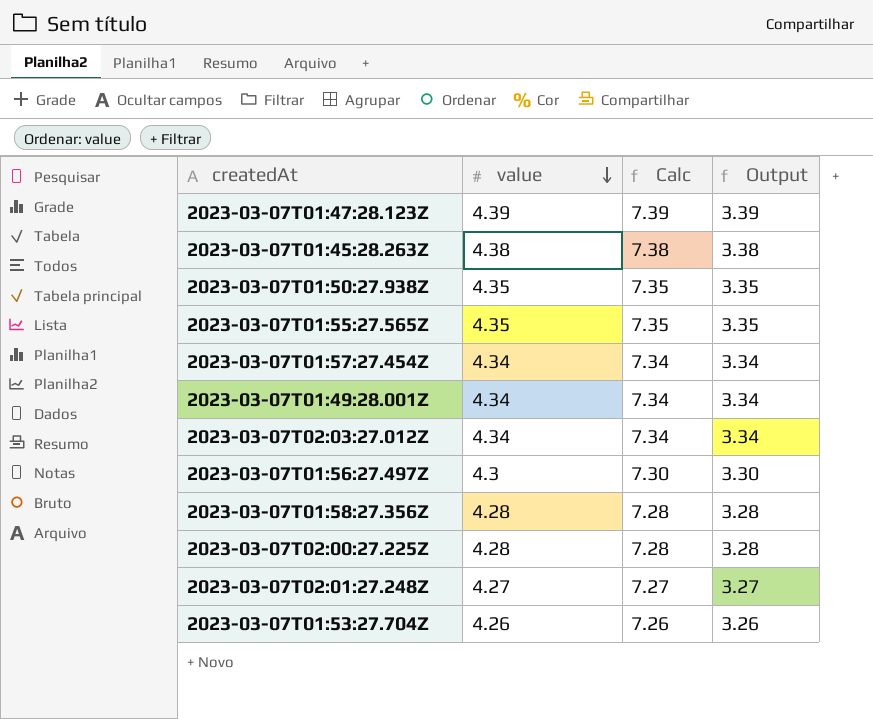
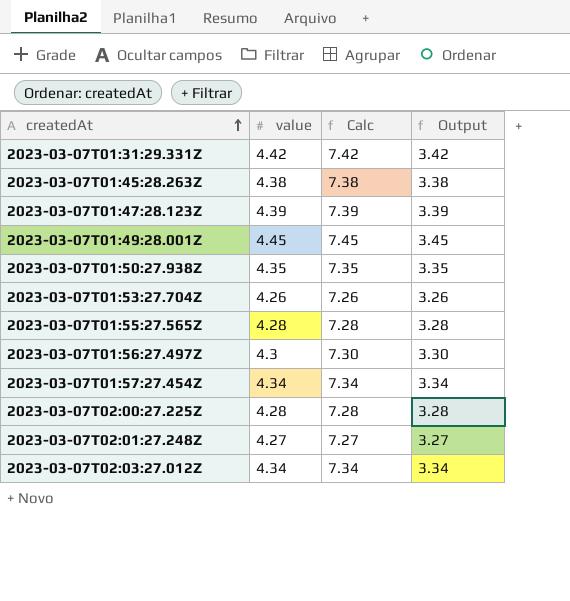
row order: value descending -> createdAt ascending
row 2023-03-07T01:58:27.356Z: 4.28 | 7.28 | 3.28 -> none
row 2023-03-07T01:31:29.331Z: none -> 4.42 | 7.42 | 3.42
2023-03-07T01:49:28.001Z | value: 4.34 -> 4.45
2023-03-07T01:49:28.001Z | Calc: 7.34 -> 7.45
2023-03-07T01:49:28.001Z | Output: 3.34 -> 3.45
2023-03-07T01:55:27.565Z | value: 4.35 -> 4.28
2023-03-07T01:55:27.565Z | Calc: 7.35 -> 7.28
2023-03-07T01:55:27.565Z | Output: 3.35 -> 3.28

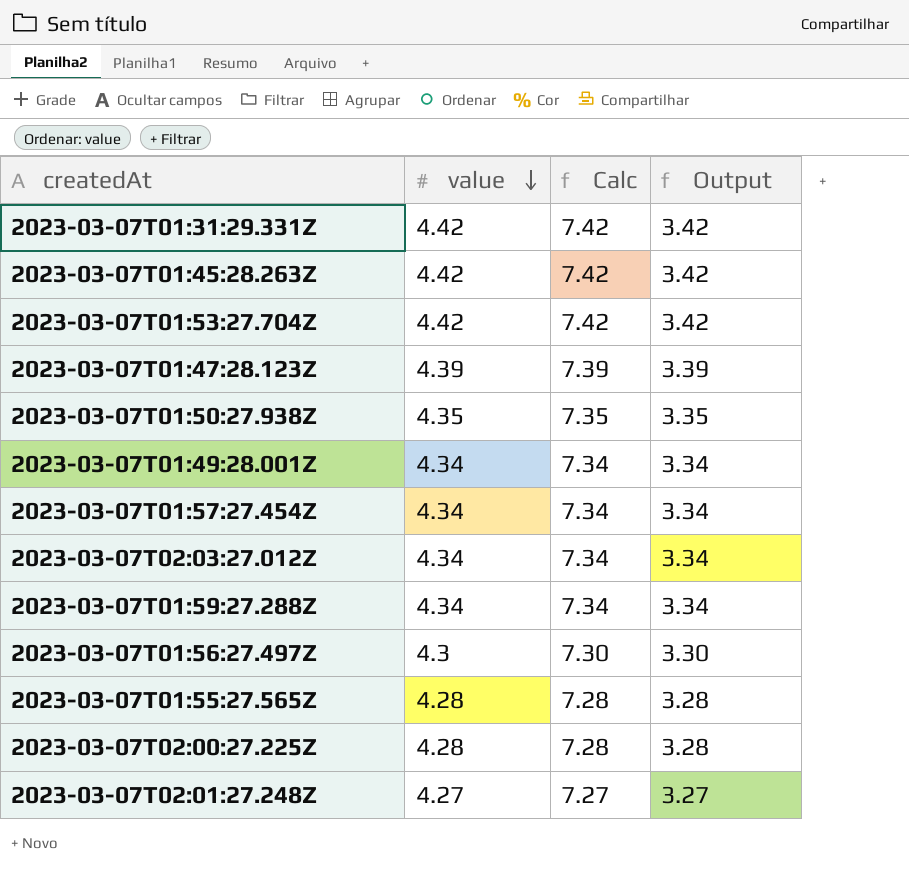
row order: createdAt ascending -> value descending
2023-03-07T01:45:28.263Z | value: 4.38 -> 4.42
2023-03-07T01:45:28.263Z | Calc: 7.38 -> 7.42
2023-03-07T01:45:28.263Z | Output: 3.38 -> 3.42
2023-03-07T01:53:27.704Z | value: 4.26 -> 4.42
2023-03-07T01:53:27.704Z | Calc: 7.26 -> 7.42
2023-03-07T01:53:27.704Z | Output: 3.26 -> 3.42
2023-03-07T01:49:28.001Z | value: 4.45 -> 4.34
2023-03-07T01:49:28.001Z | Calc: 7.45 -> 7.34
2023-03-07T01:49:28.001Z | Output: 3.45 -> 3.34
row 2023-03-07T01:59:27.288Z: none -> 4.34 | 7.34 | 3.34

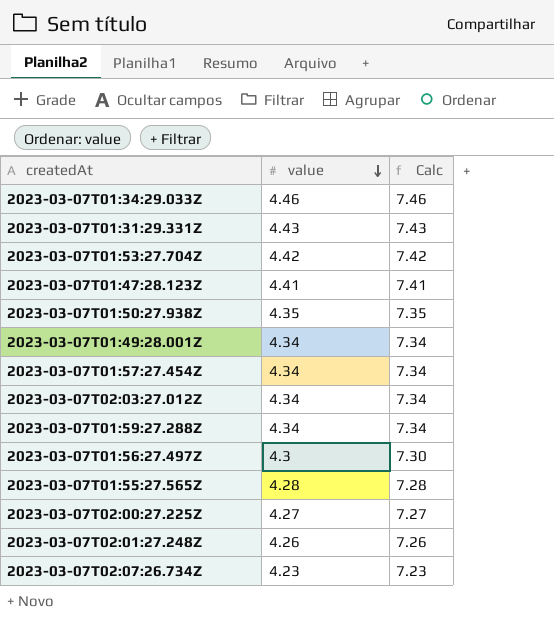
column Output | formula: [value] - 1 -> none
row 2023-03-07T01:45:28.263Z: 4.42 | 7.42 | 3.42 -> none
row 2023-03-07T01:34:29.033Z: none -> 4.46 | 7.46
2023-03-07T01:31:29.331Z | value: 4.42 -> 4.43
2023-03-07T01:31:29.331Z | Calc: 7.42 -> 7.43
2023-03-07T01:47:28.123Z | value: 4.39 -> 4.41
2023-03-07T01:47:28.123Z | Calc: 7.39 -> 7.41
2023-03-07T02:00:27.225Z | value: 4.28 -> 4.27
2023-03-07T02:00:27.225Z | Calc: 7.28 -> 7.27
2023-03-07T02:01:27.248Z | value: 4.27 -> 4.26
2023-03-07T02:01:27.248Z | Calc: 7.27 -> 7.26
row 2023-03-07T02:07:26.734Z: none -> 4.23 | 7.23

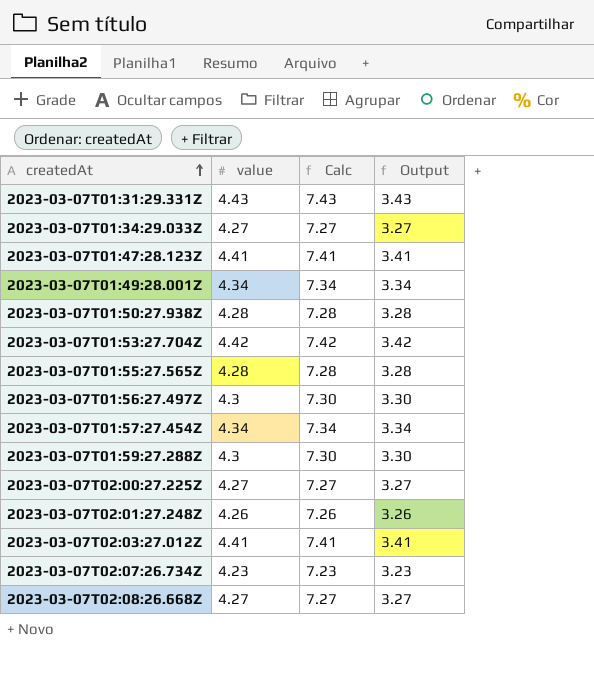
row order: value descending -> createdAt ascending
column Output | formula: none -> [value] - 1
2023-03-07T01:34:29.033Z | value: 4.46 -> 4.27
2023-03-07T01:34:29.033Z | Calc: 7.46 -> 7.27
2023-03-07T01:50:27.938Z | value: 4.35 -> 4.28
2023-03-07T01:50:27.938Z | Calc: 7.35 -> 7.28
2023-03-07T01:59:27.288Z | value: 4.34 -> 4.3
2023-03-07T01:59:27.288Z | Calc: 7.34 -> 7.30
2023-03-07T02:03:27.012Z | value: 4.34 -> 4.41
2023-03-07T02:03:27.012Z | Calc: 7.34 -> 7.41
row 2023-03-07T02:08:26.668Z: none -> 4.27 | 7.27 | 3.27

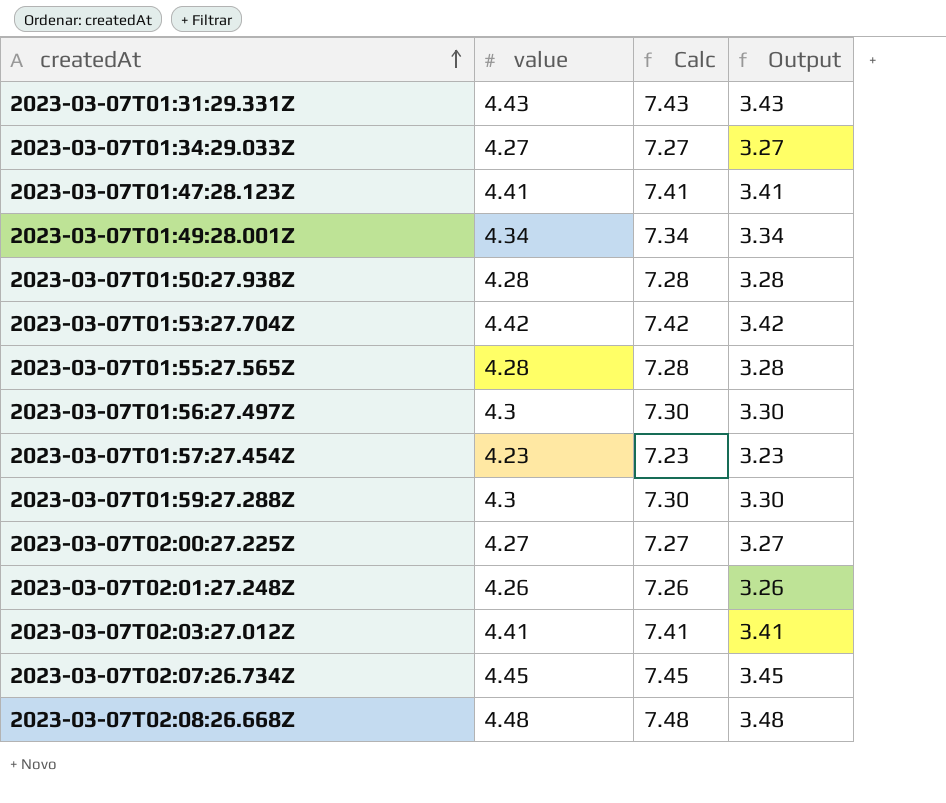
2023-03-07T01:57:27.454Z | value: 4.34 -> 4.23
2023-03-07T01:57:27.454Z | Calc: 7.34 -> 7.23
2023-03-07T01:57:27.454Z | Output: 3.34 -> 3.23
2023-03-07T02:07:26.734Z | value: 4.23 -> 4.45
2023-03-07T02:07:26.734Z | Calc: 7.23 -> 7.45
2023-03-07T02:07:26.734Z | Output: 3.23 -> 3.45
2023-03-07T02:08:26.668Z | value: 4.27 -> 4.48
2023-03-07T02:08:26.668Z | Calc: 7.27 -> 7.48
2023-03-07T02:08:26.668Z | Output: 3.27 -> 3.48

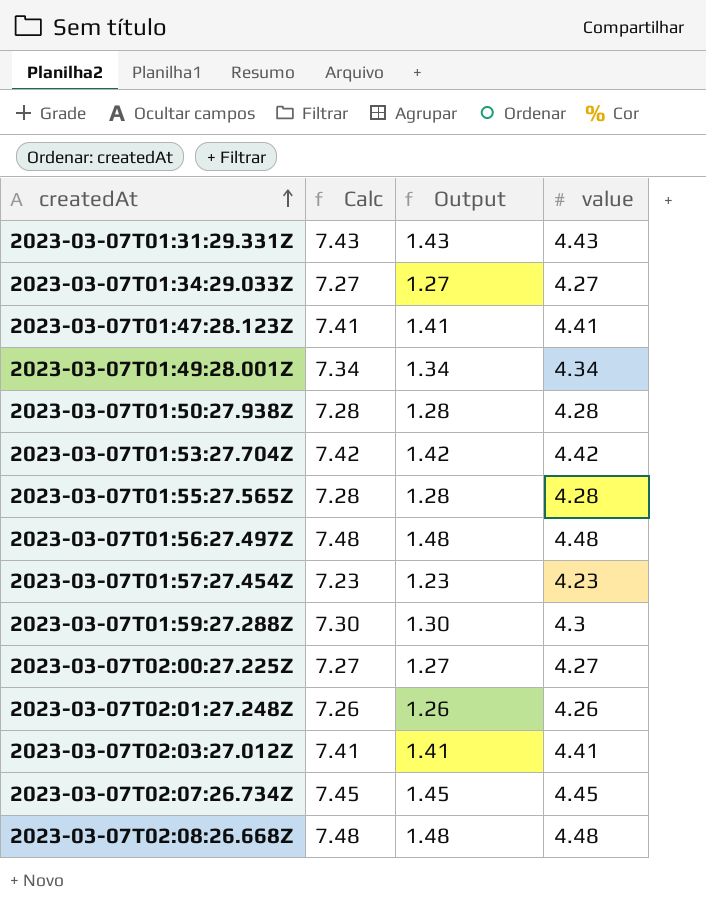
column Output | formula: [value] - 1 -> [value] - 3
column value | position: 2 -> 4
2023-03-07T01:56:27.497Z | Calc: 7.30 -> 7.48
2023-03-07T01:56:27.497Z | value: 4.3 -> 4.48

